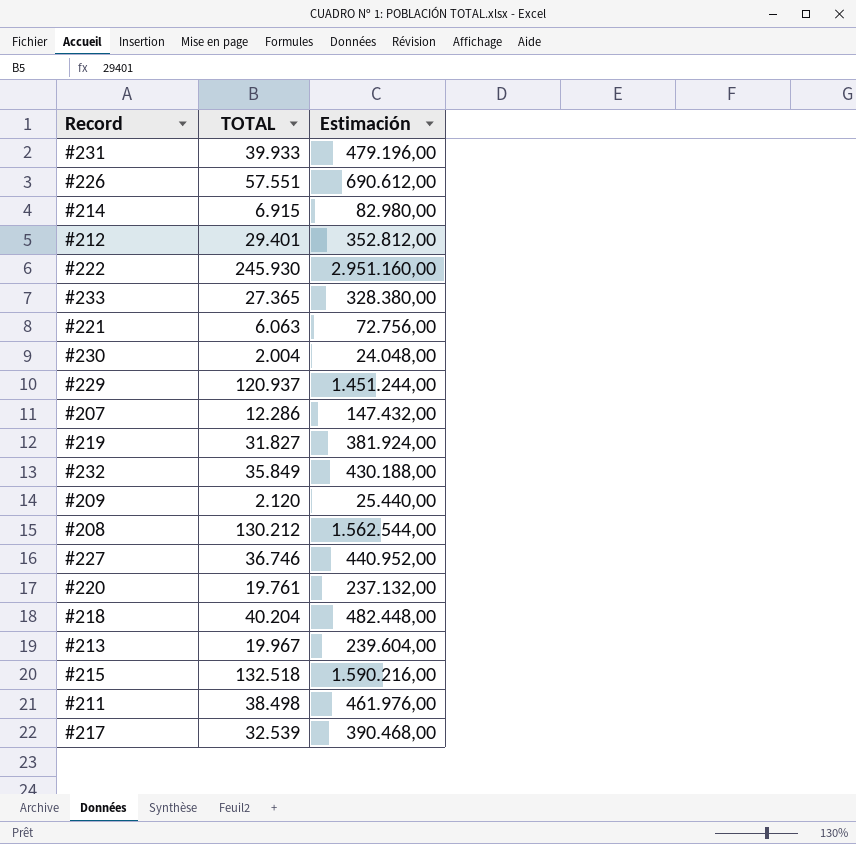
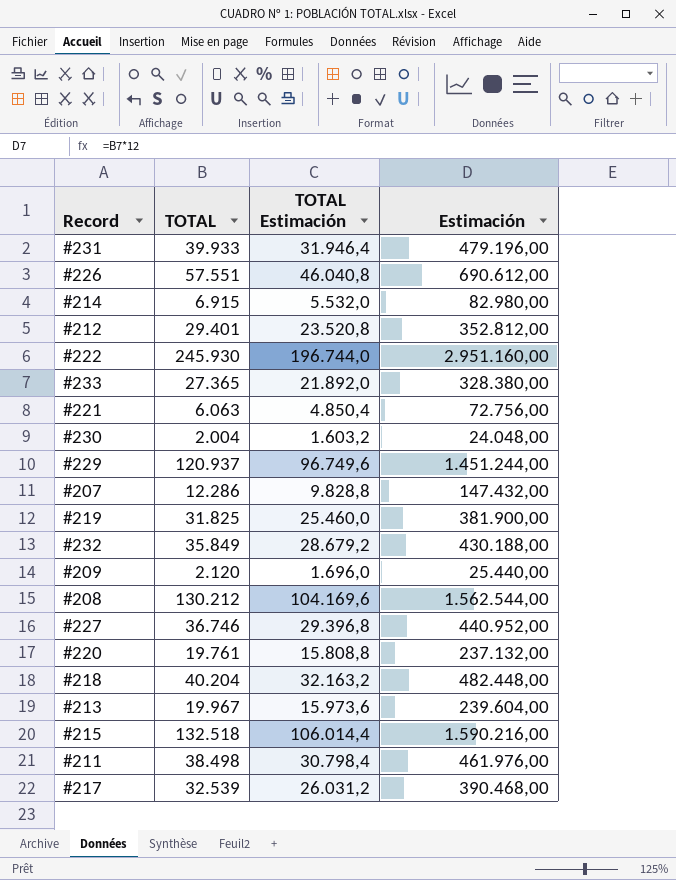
column TOTAL Estimación | formula: none -> [TOTAL] * 0,8
#219 | TOTAL: 31.827 -> 31.825
#219 | Estimación: 381.924,00 -> 381.900,00

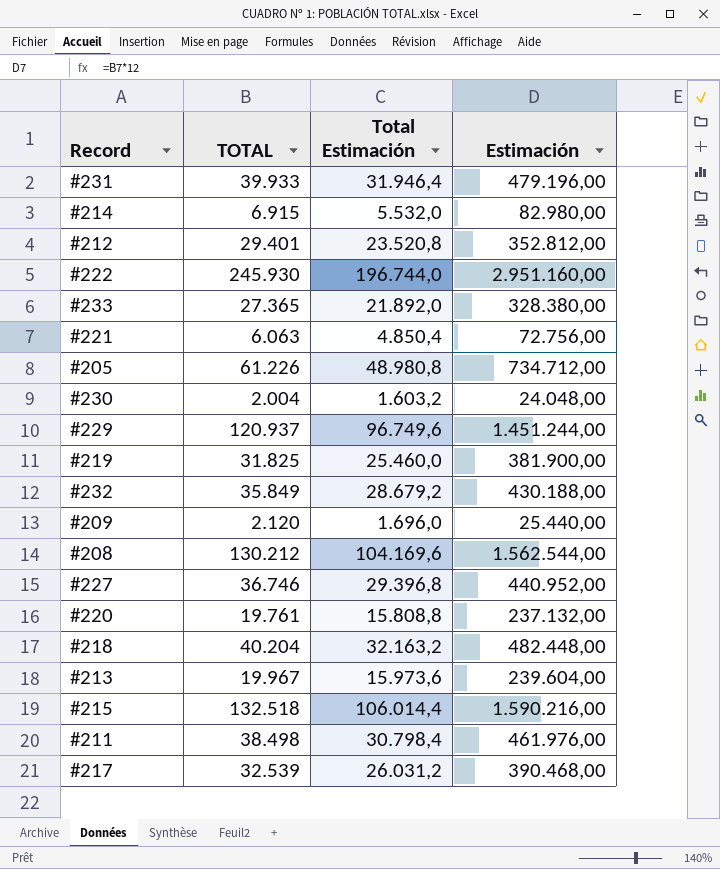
column name: TOTAL Estimación -> Total Estimación
row #226: 57.551 | 46.040,8 | 690.612,00 -> none
row #207: 12.286 | 9.828,8 | 147.432,00 -> none
row #205: none -> 61.226 | 48.980,8 | 734.712,00

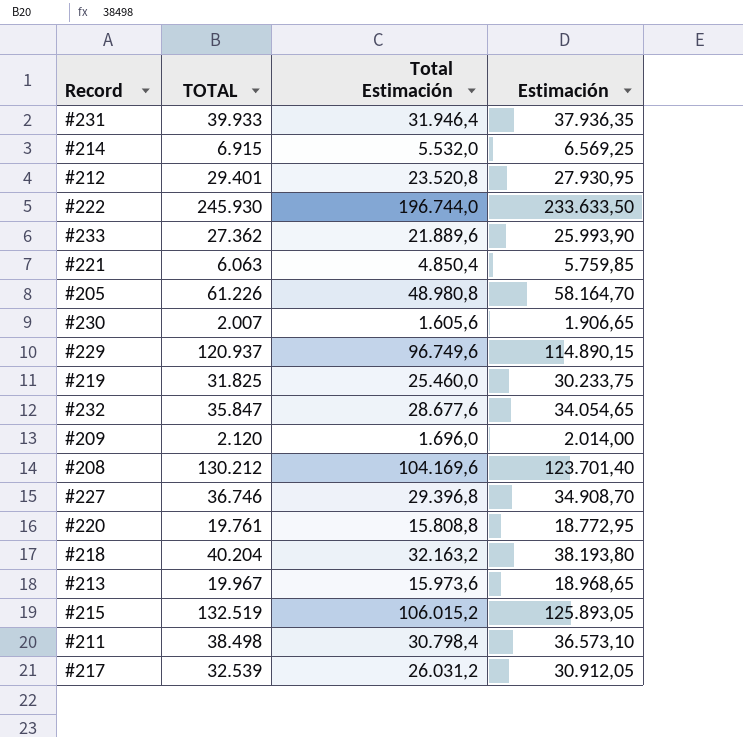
column Estimación | formula: [TOTAL] * 12 -> [TOTAL] * 0,95
#233 | TOTAL: 27.365 -> 27.362
#233 | Total Estimación: 21.892,0 -> 21.889,6
#230 | TOTAL: 2.004 -> 2.007
#230 | Total Estimación: 1.603,2 -> 1.605,6
#232 | TOTAL: 35.849 -> 35.847
#232 | Total Estimación: 28.679,2 -> 28.677,6
#215 | TOTAL: 132.518 -> 132.519
#215 | Total Estimación: 106.014,4 -> 106.015,2

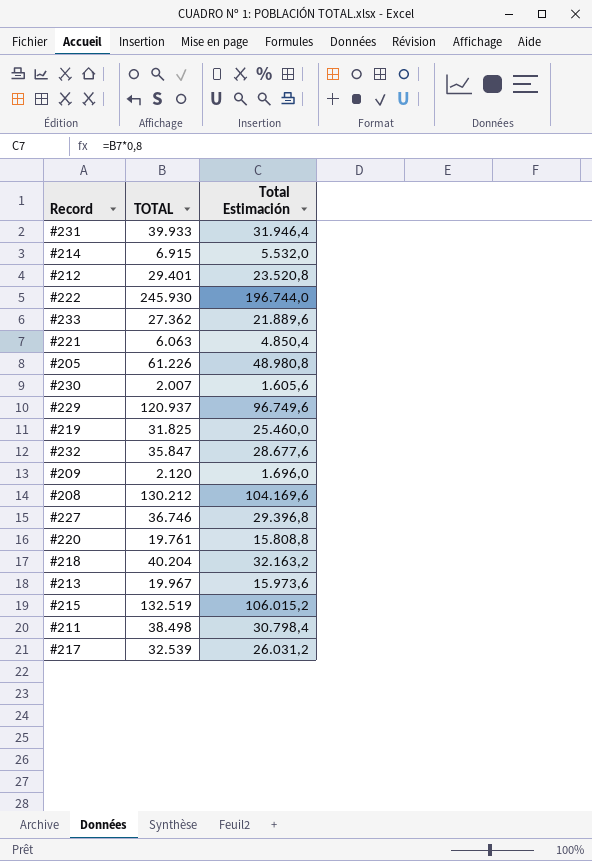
column Estimación | formula: [TOTAL] * 0,95 -> none

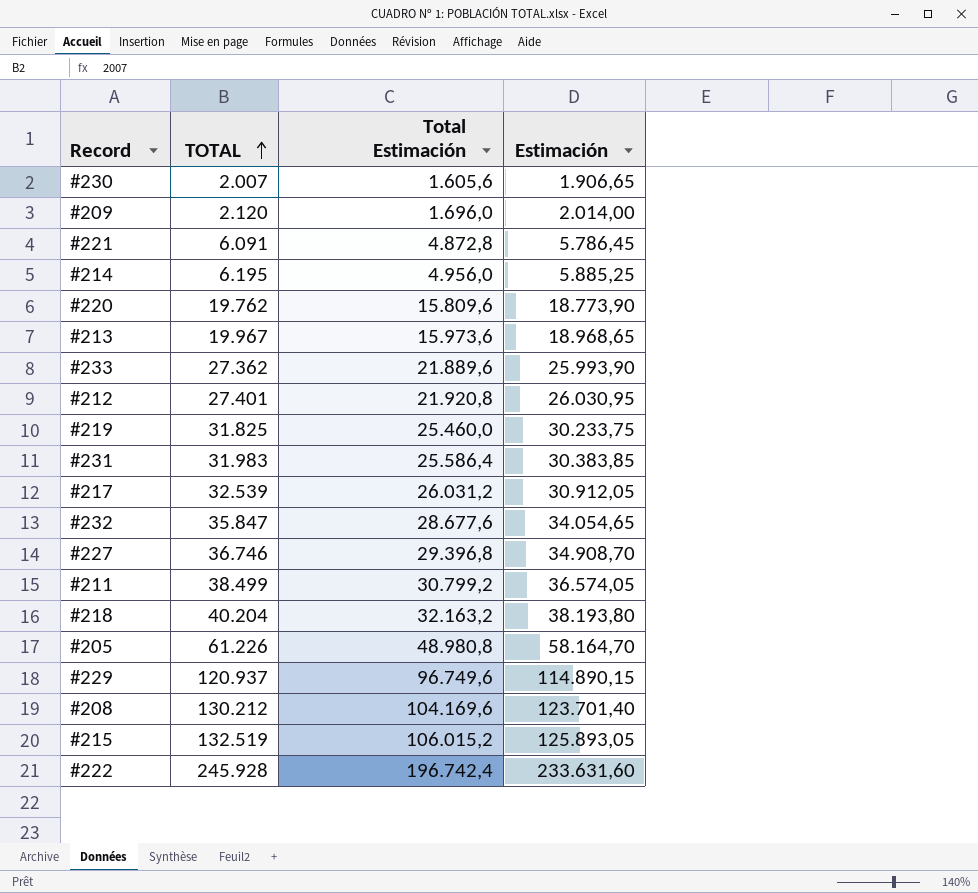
row order: none -> TOTAL ascending
column Estimación | formula: none -> [TOTAL] * 0,95
#221 | TOTAL: 6.063 -> 6.091
#221 | Total Estimación: 4.850,4 -> 4.872,8
#214 | TOTAL: 6.915 -> 6.195
#214 | Total Estimación: 5.532,0 -> 4.956,0
#220 | TOTAL: 19.761 -> 19.762
#220 | Total Estimación: 15.808,8 -> 15.809,6
#212 | TOTAL: 29.401 -> 27.401
#212 | Total Estimación: 23.520,8 -> 21.920,8
#231 | TOTAL: 39.933 -> 31.983
#231 | Total Estimación: 31.946,4 -> 25.586,4
#211 | TOTAL: 38.498 -> 38.499
#211 | Total Estimación: 30.798,4 -> 30.799,2
#222 | TOTAL: 245.930 -> 245.928
#222 | Total Estimación: 196.744,0 -> 196.742,4

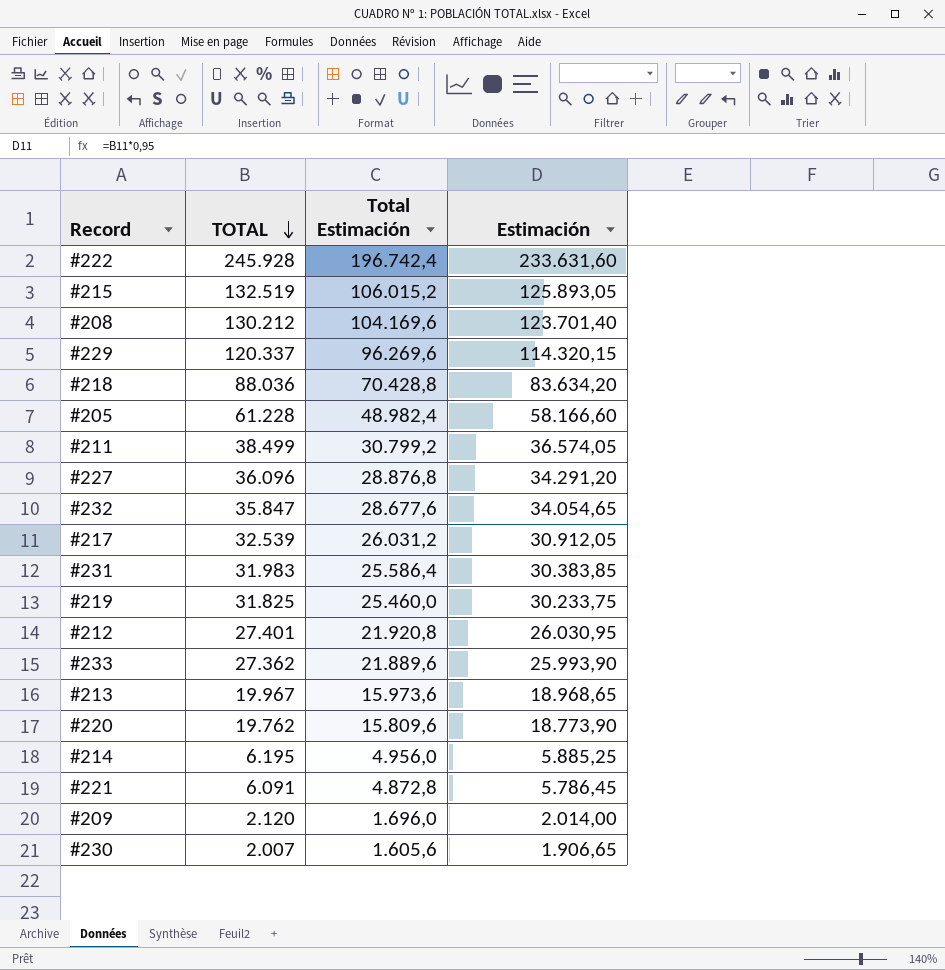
row order: TOTAL ascending -> TOTAL descending
#229 | TOTAL: 120.937 -> 120.337
#229 | Total Estimación: 96.749,6 -> 96.269,6
#229 | Estimación: 114.890,15 -> 114.320,15
#218 | TOTAL: 40.204 -> 88.036
#218 | Total Estimación: 32.163,2 -> 70.428,8
#218 | Estimación: 38.193,80 -> 83.634,20
#205 | TOTAL: 61.226 -> 61.228
#205 | Total Estimación: 48.980,8 -> 48.982,4
#205 | Estimación: 58.164,70 -> 58.166,60
#227 | TOTAL: 36.746 -> 36.096
#227 | Total Estimación: 29.396,8 -> 28.876,8
#227 | Estimación: 34.908,70 -> 34.291,20

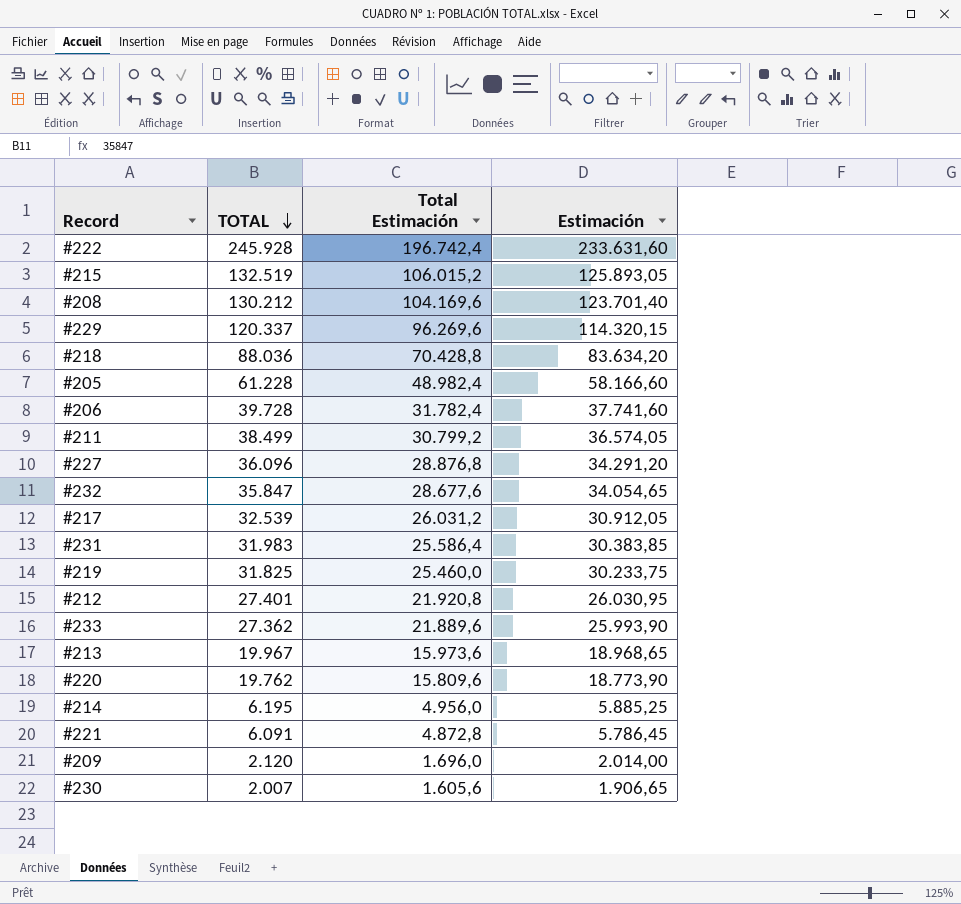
row #206: none -> 39.728 | 31.782,4 | 37.741,60

